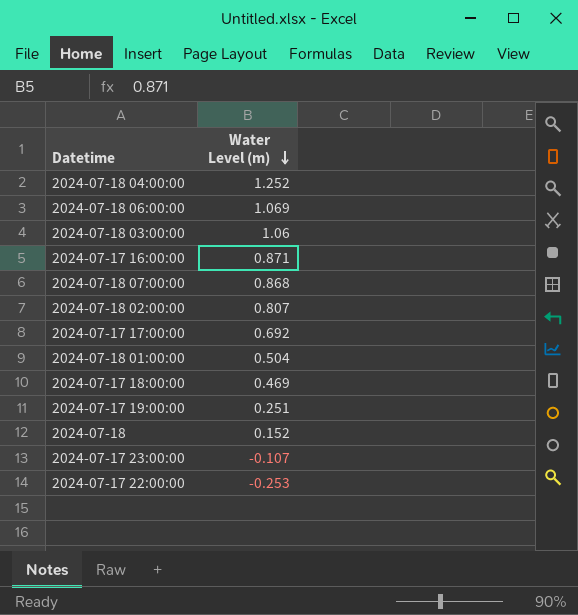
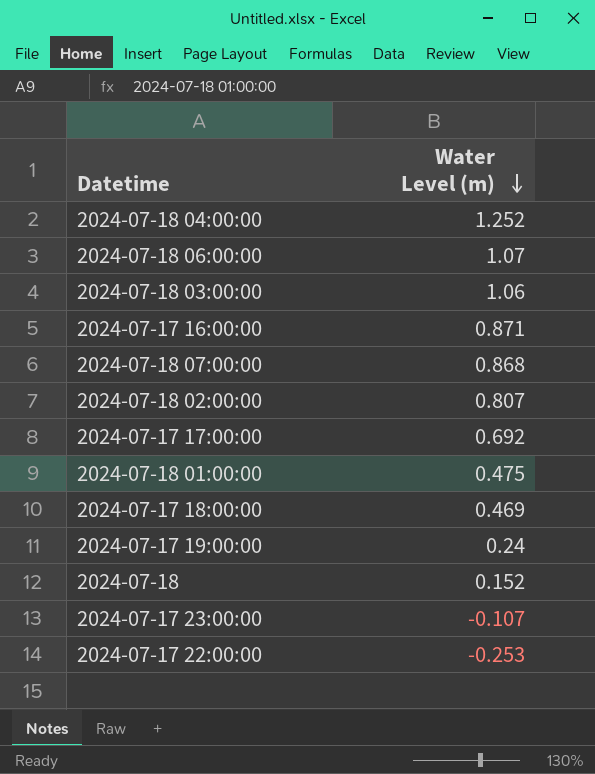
2024-07-18 06:00:00 | Water Level (m): 1.069 -> 1.07
2024-07-18 01:00:00 | Water Level (m): 0.504 -> 0.475
2024-07-17 19:00:00 | Water Level (m): 0.251 -> 0.24

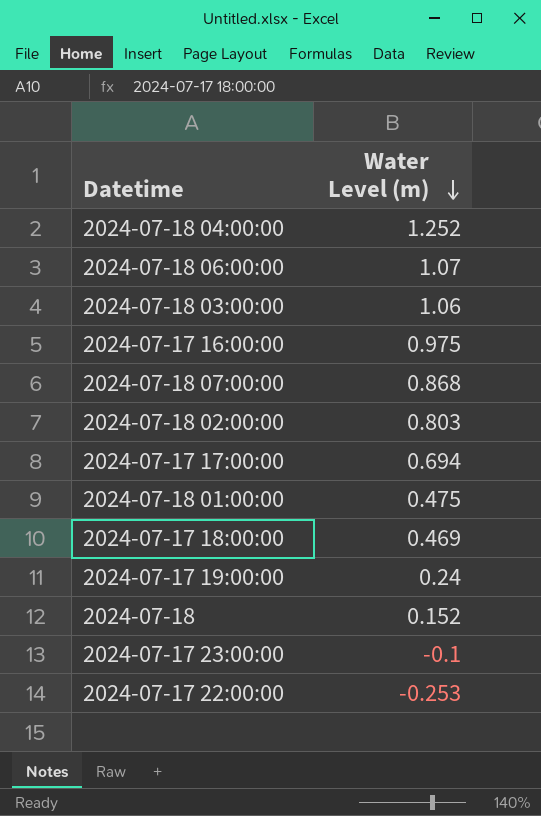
2024-07-17 16:00:00 | Water Level (m): 0.871 -> 0.975
2024-07-18 02:00:00 | Water Level (m): 0.807 -> 0.803
2024-07-17 17:00:00 | Water Level (m): 0.692 -> 0.694
2024-07-17 23:00:00 | Water Level (m): -0.107 -> -0.1

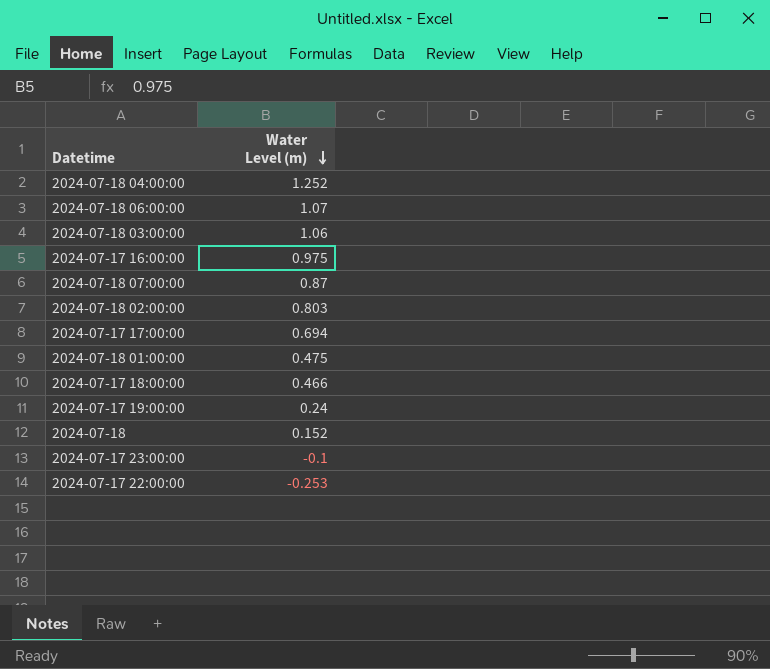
2024-07-18 07:00:00 | Water Level (m): 0.868 -> 0.87
2024-07-17 18:00:00 | Water Level (m): 0.469 -> 0.466

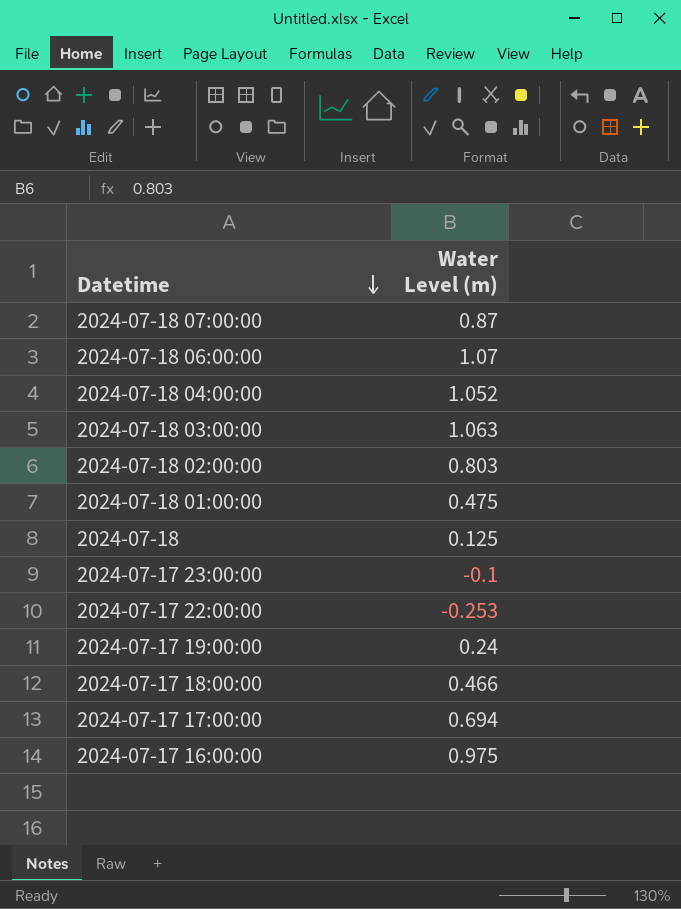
row order: Water Level (m) descending -> Datetime descending
2024-07-18 04:00:00 | Water Level (m): 1.252 -> 1.052
2024-07-18 03:00:00 | Water Level (m): 1.06 -> 1.063
2024-07-18 | Water Level (m): 0.152 -> 0.125

